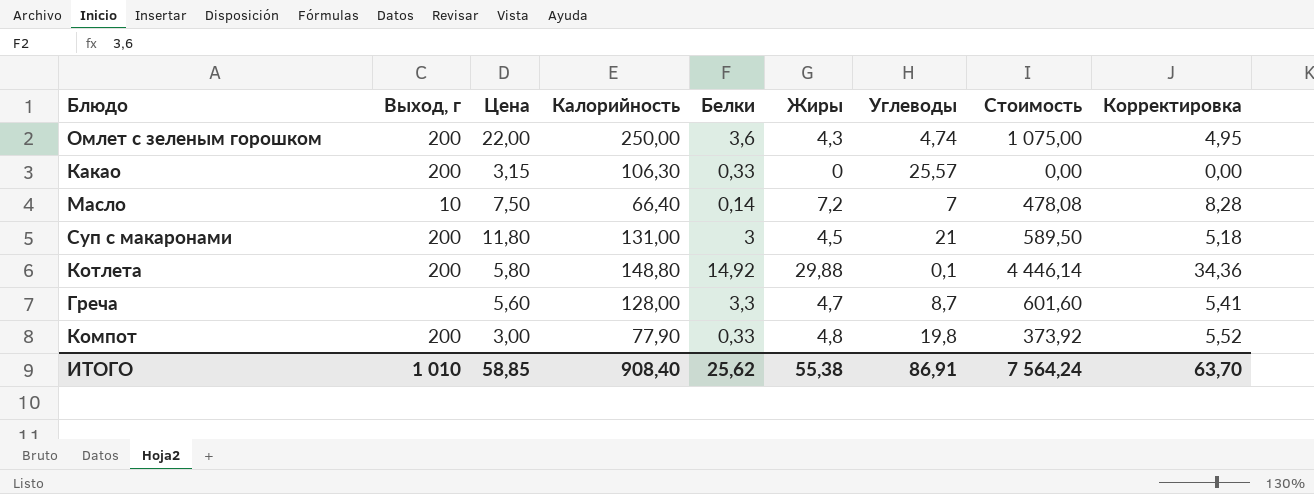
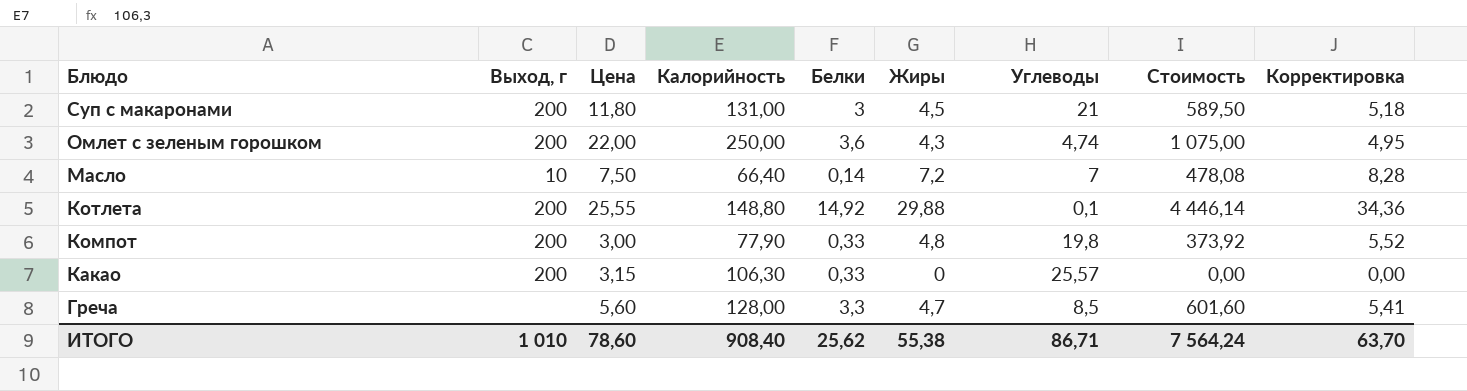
row order: none -> Блюдо descending
Котлета | Цена: 5,80 -> 25,55
Греча | Углеводы: 8,7 -> 8,5
ИТОГО | Цена: 58,85 -> 78,60
ИТОГО | Углеводы: 86,91 -> 86,71

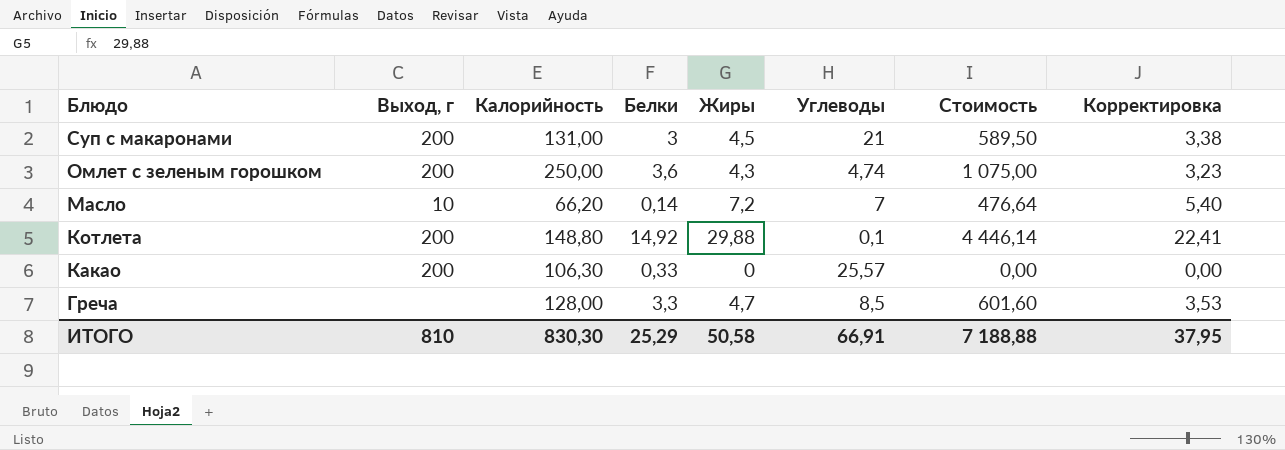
column Цена | position: 3 -> none
column Корректировка | formula: [Жиры] * 1,15 -> [Жиры] * 0,75
row Компот: 200 | 3,00 | 77,90 | 0,33 | 4,8 | 19,8 | 373,92 | 5,52 -> none
Масло | Калорийность: 66,40 -> 66,20
Масло | Стоимость: 478,08 -> 476,64
ИТОГО | Выход, г: 1 010 -> 810
ИТОГО | Калорийность: 908,40 -> 830,30
ИТОГО | Белки: 25,62 -> 25,29
ИТОГО | Жиры: 55,38 -> 50,58
ИТОГО | Углеводы: 86,71 -> 66,91
ИТОГО | Стоимость: 7 564,24 -> 7 188,88
ИТОГО | Корректировка: 63,70 -> 37,95

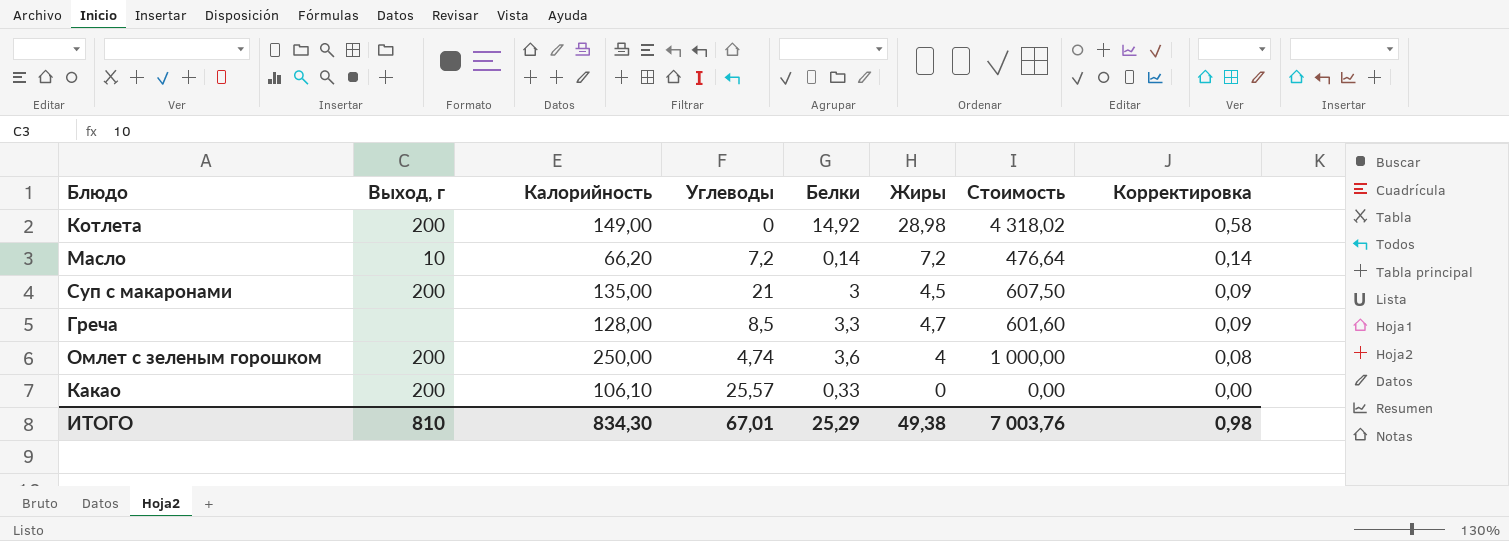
row order: Блюдо descending -> Корректировка descending
column Углеводы | position: 6 -> 4
column Корректировка | formula: [Жиры] * 0,75 -> [Жиры] * 0,02
Котлета | Калорийность: 148,80 -> 149,00
Котлета | Углеводы: 0,1 -> 0
Котлета | Жиры: 29,88 -> 28,98
Котлета | Стоимость: 4 446,14 -> 4 318,02
Масло | Углеводы: 7 -> 7,2
Суп с макаронами | Калорийность: 131,00 -> 135,00
Суп с макаронами | Стоимость: 589,50 -> 607,50
Омлет с зеленым горошком | Жиры: 4,3 -> 4
Омлет с зеленым горошком | Стоимость: 1 075,00 -> 1 000,00
Какао | Калорийность: 106,30 -> 106,10
ИТОГО | Калорийность: 830,30 -> 834,30
ИТОГО | Углеводы: 66,91 -> 67,01
ИТОГО | Жиры: 50,58 -> 49,38
ИТОГО | Стоимость: 7 188,88 -> 7 003,76
ИТОГО | Корректировка: 37,95 -> 0,98

